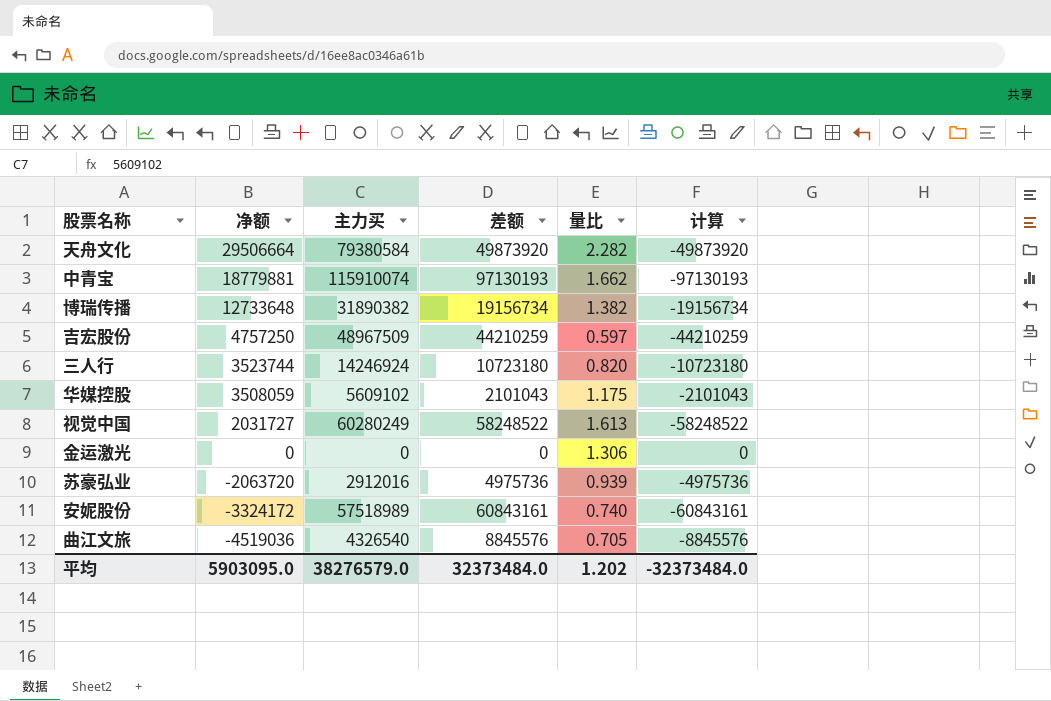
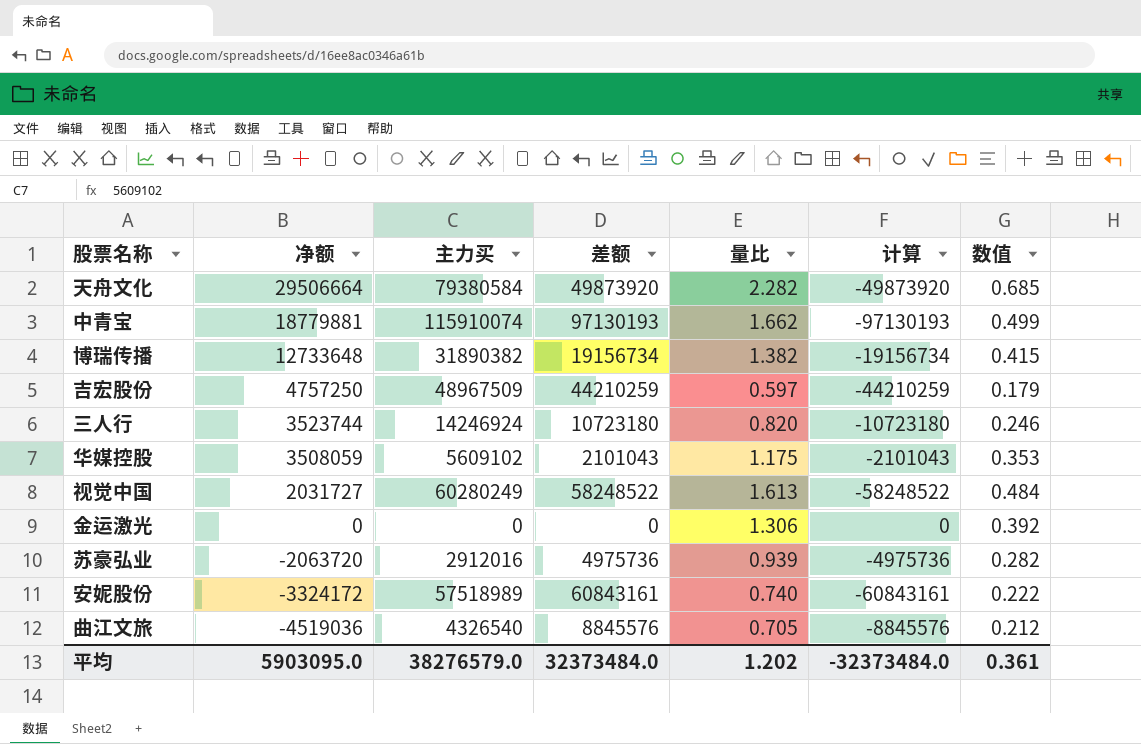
column 数值 | formula: none -> [量比] * 0.3

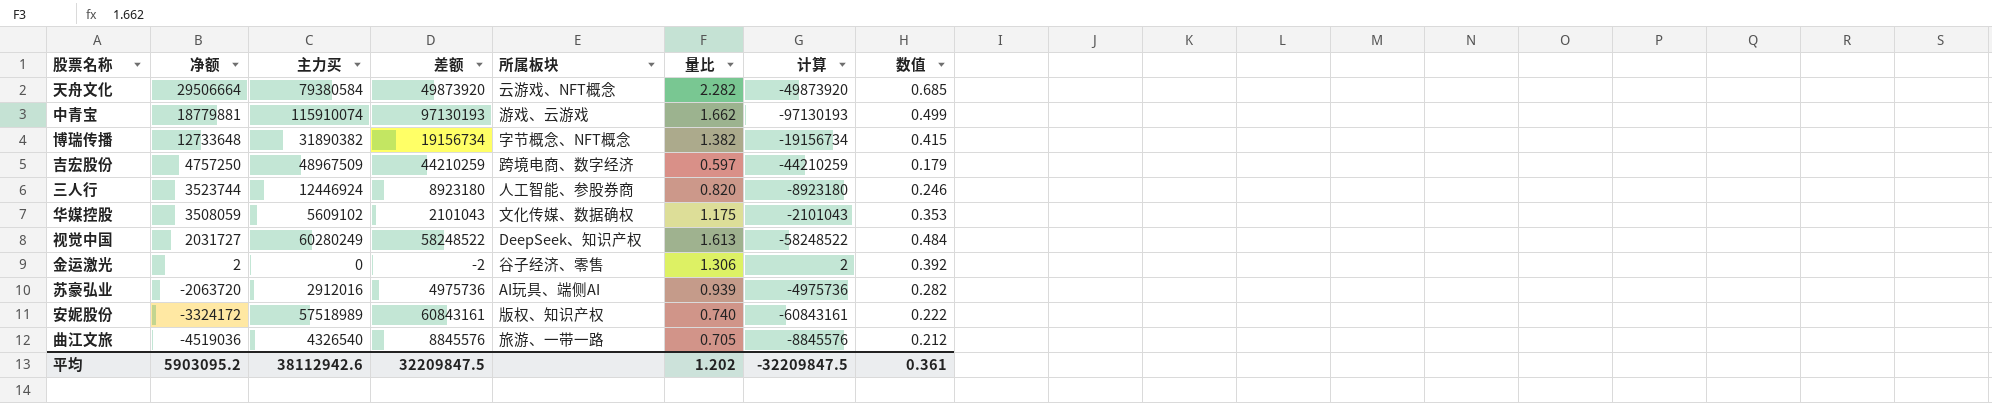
column 所属板块 | position: none -> 5
三人行 | 主力买: 14246924 -> 12446924
三人行 | 差额: 10723180 -> 8923180
三人行 | 计算: -10723180 -> -8923180
金运激光 | 净额: 0 -> 2
金运激光 | 差额: 0 -> -2
金运激光 | 计算: 0 -> 2
平均 | 净额: 5903095.0 -> 5903095.2
平均 | 主力买: 38276579.0 -> 38112942.6
平均 | 差额: 32373484.0 -> 32209847.5
平均 | 计算: -32373484.0 -> -32209847.5

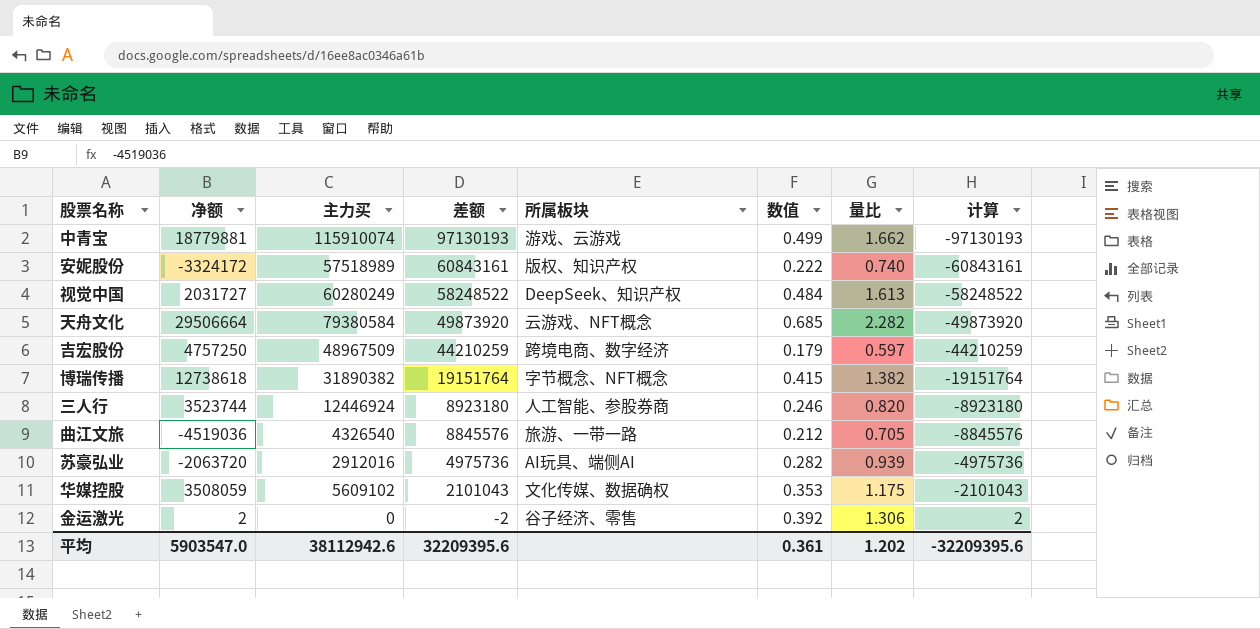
row order: 净额 descending -> 差额 descending
column 数值 | position: 8 -> 6
博瑞传播 | 净额: 12733648 -> 12738618
博瑞传播 | 差额: 19156734 -> 19151764
博瑞传播 | 计算: -19156734 -> -19151764
平均 | 净额: 5903095.2 -> 5903547.0
平均 | 差额: 32209847.5 -> 32209395.6
平均 | 计算: -32209847.5 -> -32209395.6

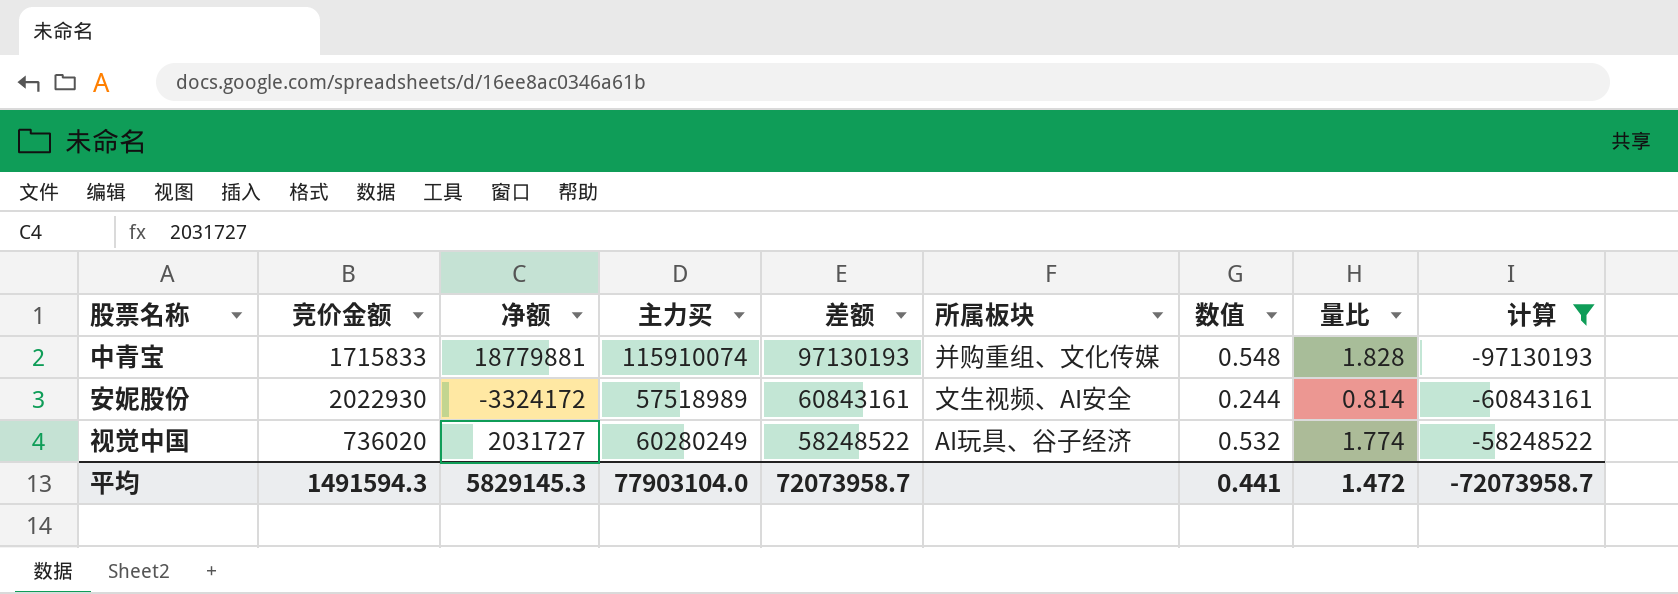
filter: none -> 计算 <= -58248522
column 竞价金额 | position: none -> 2
中青宝 | 所属板块: 游戏、云游戏 -> 并购重组、文化传媒
中青宝 | 数值: 0.499 -> 0.548
中青宝 | 量比: 1.662 -> 1.828
安妮股份 | 所属板块: 版权、知识产权 -> 文生视频、AI安全
安妮股份 | 数值: 0.222 -> 0.244
安妮股份 | 量比: 0.740 -> 0.814
视觉中国 | 所属板块: DeepSeek、知识产权 -> AI玩具、谷子经济
视觉中国 | 数值: 0.484 -> 0.532
视觉中国 | 量比: 1.613 -> 1.774
平均 | 净额: 5903547.0 -> 5829145.3
平均 | 主力买: 38112942.6 -> 77903104.0
平均 | 差额: 32209395.6 -> 72073958.7
平均 | 数值: 0.361 -> 0.441
平均 | 量比: 1.202 -> 1.472
平均 | 计算: -32209395.6 -> -72073958.7

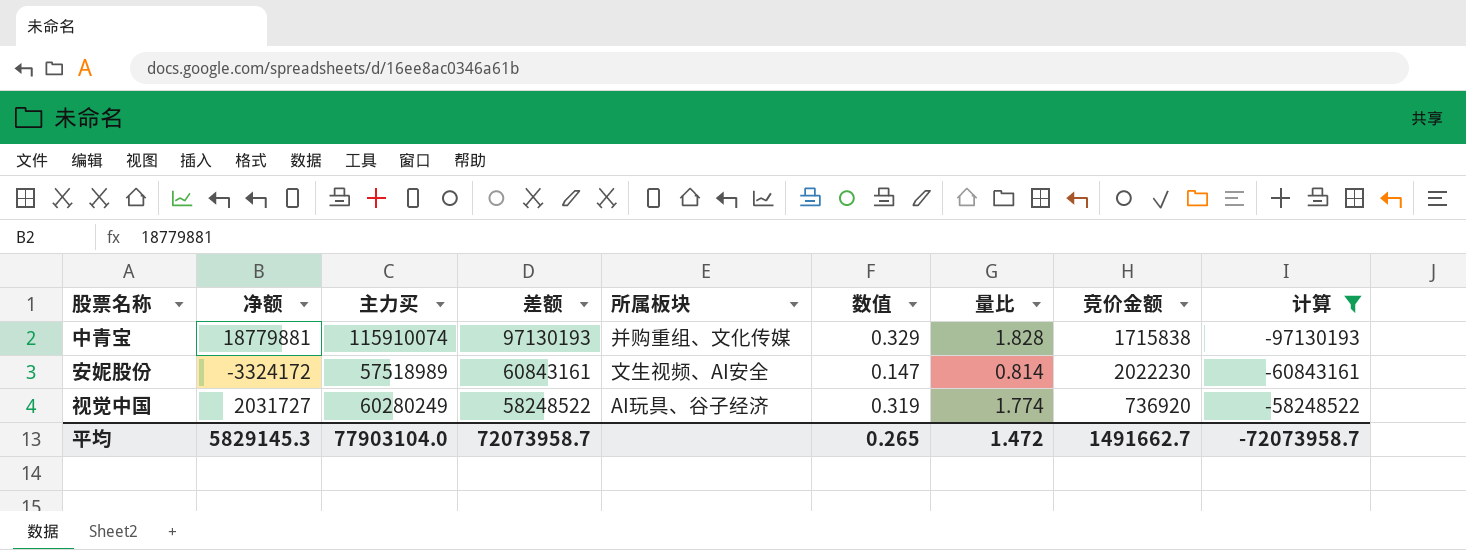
column 数值 | formula: [量比] * 0.3 -> [量比] * 0.18
column 竞价金额 | position: 2 -> 8
中青宝 | 竞价金额: 1715833 -> 1715838
安妮股份 | 竞价金额: 2022930 -> 2022230
视觉中国 | 竞价金额: 736020 -> 736920
平均 | 数值: 0.441 -> 0.265
平均 | 竞价金额: 1491594.3 -> 1491662.7

